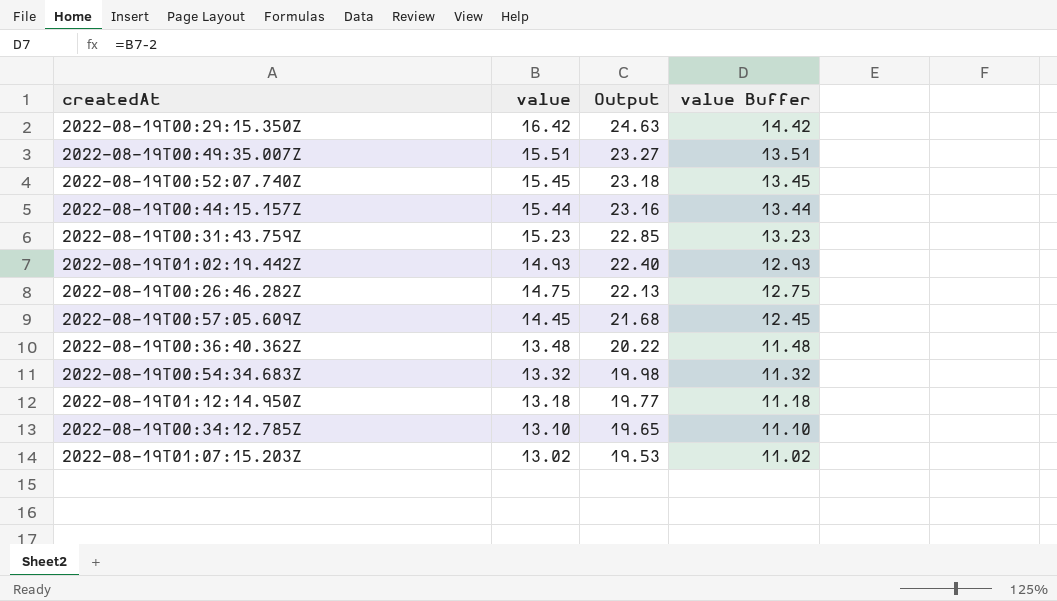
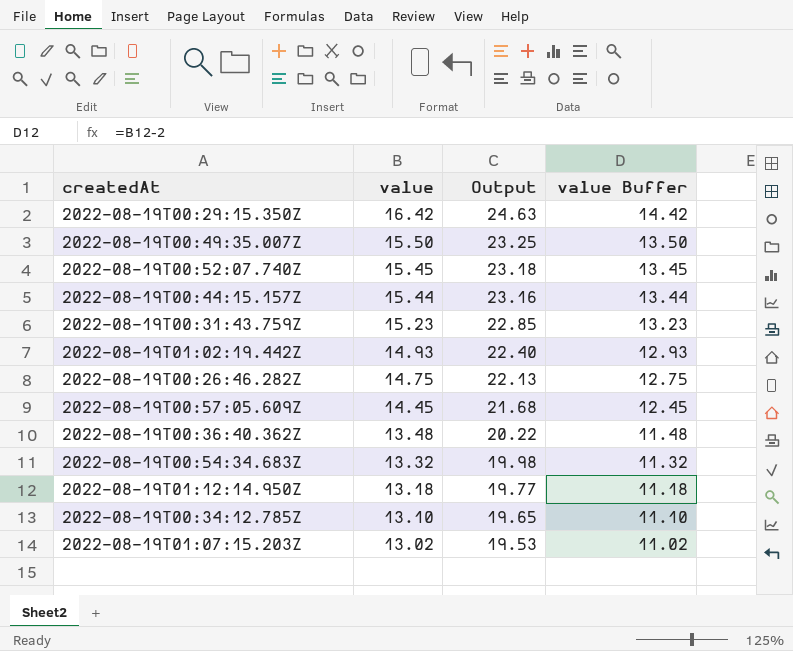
2022-08-19T00:49:35.007Z | value: 15.51 -> 15.50
2022-08-19T00:49:35.007Z | Output: 23.27 -> 23.25
2022-08-19T00:49:35.007Z | value Buffer: 13.51 -> 13.50

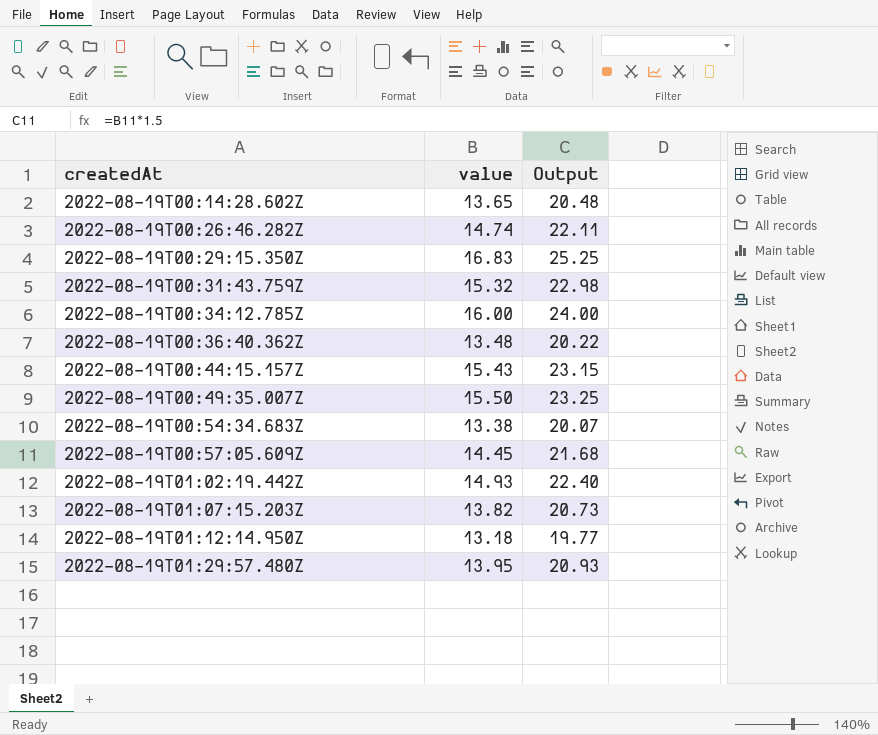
row order: value descending -> createdAt ascending
column value Buffer | formula: [value] - 2 -> none
row 2022-08-19T00:52:07.740Z: 15.45 | 23.18 | 13.45 -> none
row 2022-08-19T00:14:28.602Z: none -> 13.65 | 20.48
2022-08-19T00:26:46.282Z | value: 14.75 -> 14.74
2022-08-19T00:26:46.282Z | Output: 22.13 -> 22.11
2022-08-19T00:29:15.350Z | value: 16.42 -> 16.83
2022-08-19T00:29:15.350Z | Output: 24.63 -> 25.25
2022-08-19T00:31:43.759Z | value: 15.23 -> 15.32
2022-08-19T00:31:43.759Z | Output: 22.85 -> 22.98
2022-08-19T00:34:12.785Z | value: 13.10 -> 16.00
2022-08-19T00:34:12.785Z | Output: 19.65 -> 24.00
2022-08-19T00:44:15.157Z | value: 15.44 -> 15.43
2022-08-19T00:44:15.157Z | Output: 23.16 -> 23.15
2022-08-19T00:54:34.683Z | value: 13.32 -> 13.38
2022-08-19T00:54:34.683Z | Output: 19.98 -> 20.07
2022-08-19T01:07:15.203Z | value: 13.02 -> 13.82
2022-08-19T01:07:15.203Z | Output: 19.53 -> 20.73
row 2022-08-19T01:29:57.480Z: none -> 13.95 | 20.93

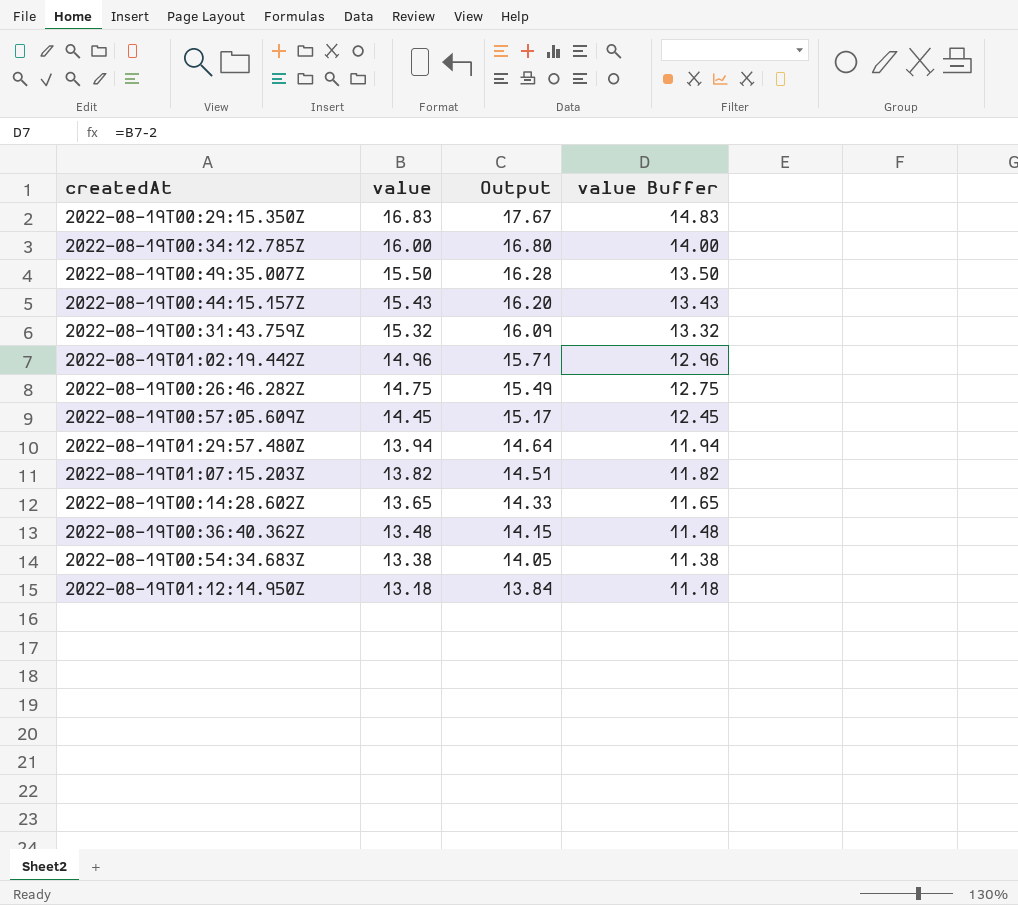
row order: createdAt ascending -> value descending
column Output | formula: [value] * 1.5 -> [value] * 1.05
column value Buffer | formula: none -> [value] - 2
2022-08-19T01:02:19.442Z | value: 14.93 -> 14.96
2022-08-19T00:26:46.282Z | value: 14.74 -> 14.75
2022-08-19T01:29:57.480Z | value: 13.95 -> 13.94

